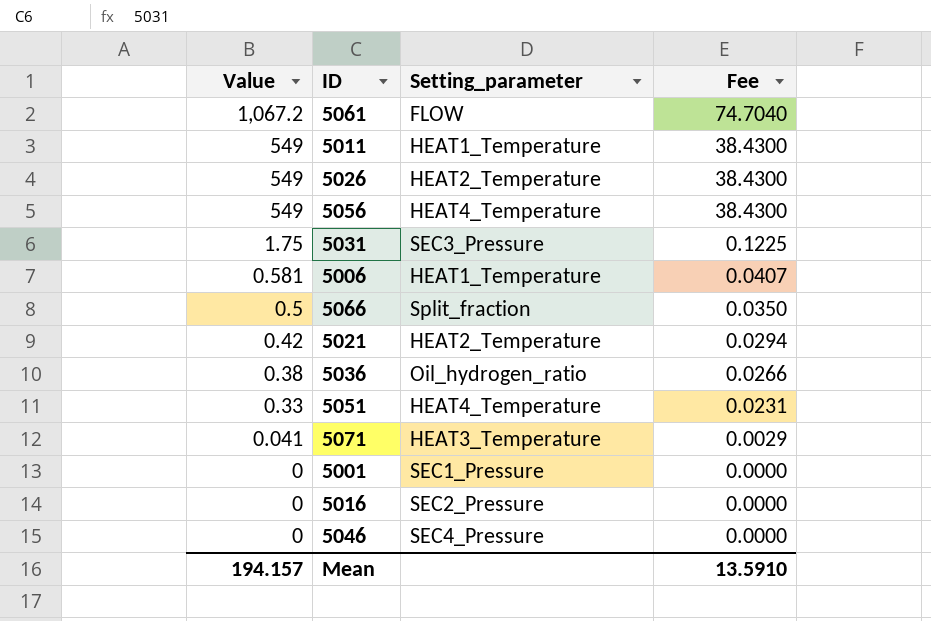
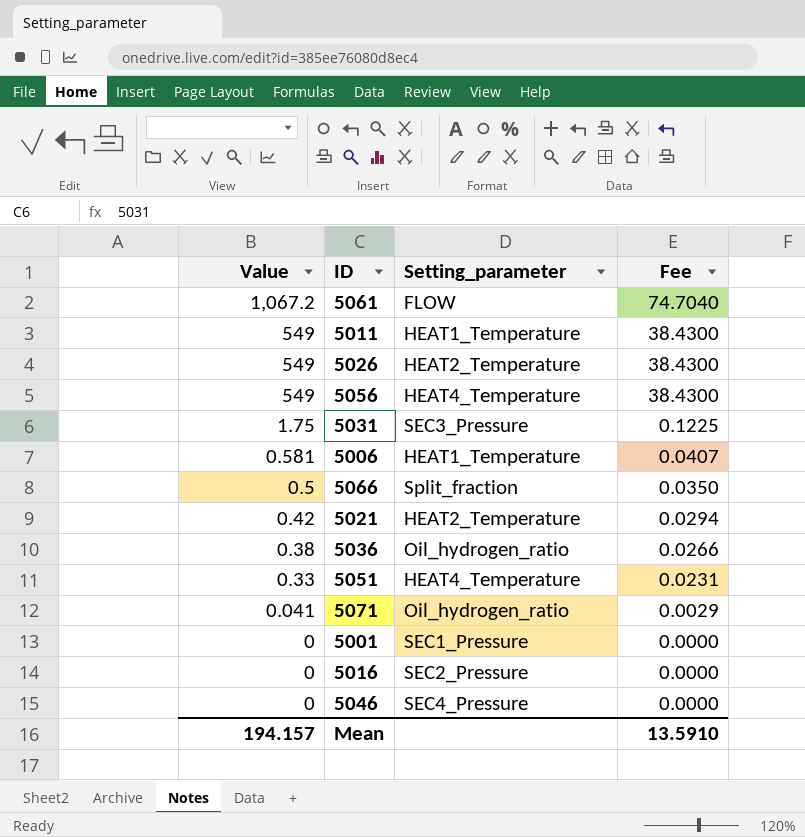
5071 | Setting_parameter: HEAT3_Temperature -> Oil_hydrogen_ratio

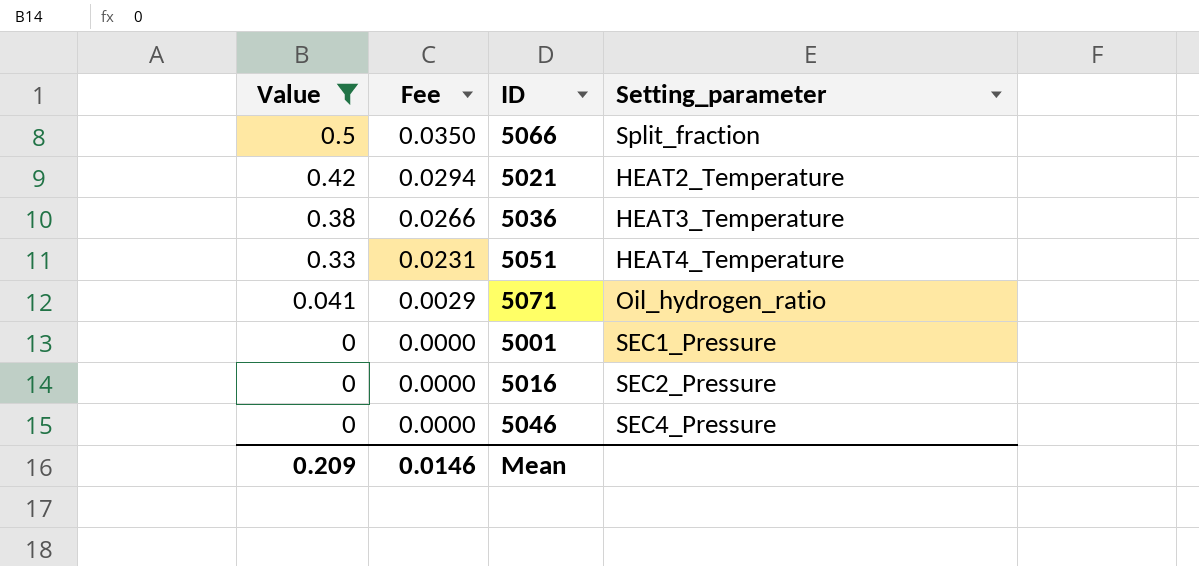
filter: none -> Value <= 0.5
column Fee | position: 4 -> 2
5036 | Setting_parameter: Oil_hydrogen_ratio -> HEAT3_Temperature
Mean | Value: 194.157 -> 0.209
Mean | Fee: 13.5910 -> 0.0146

